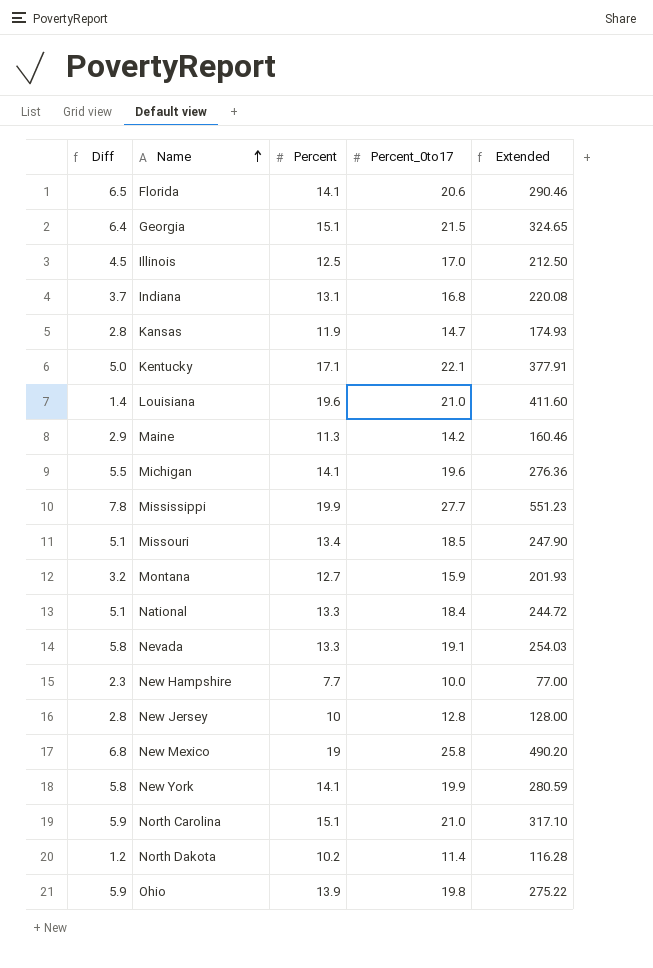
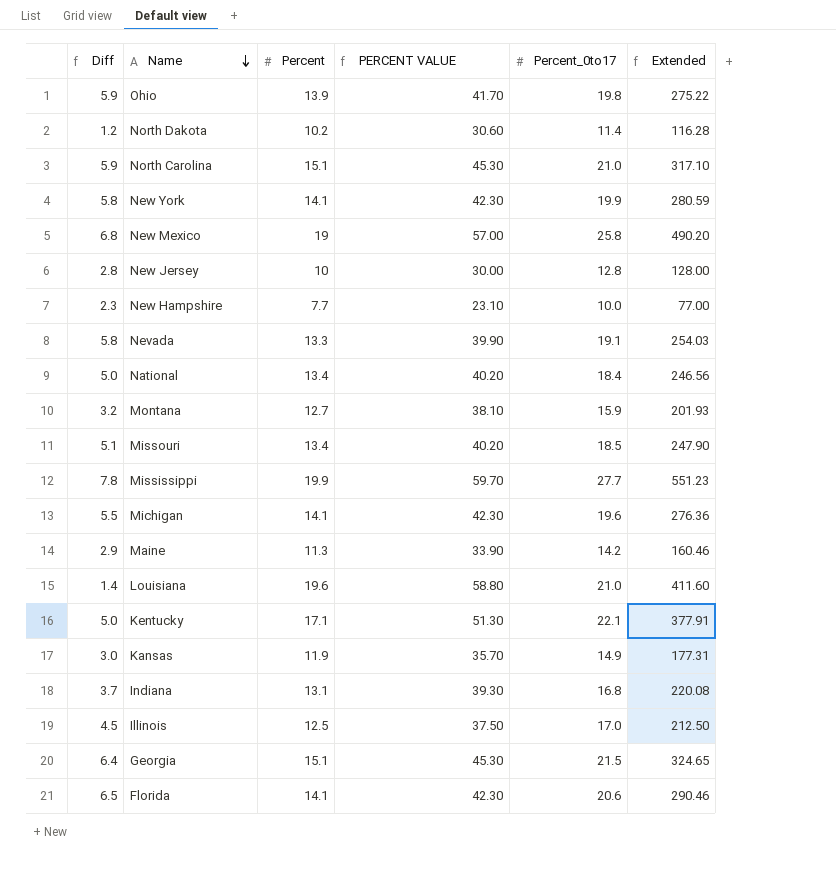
row order: Name ascending -> Name descending
column PERCENT VALUE | formula: none -> [Percent] * 3
National | Diff: 5.1 -> 5.0
National | Percent: 13.3 -> 13.4
National | Extended: 244.72 -> 246.56
Kansas | Diff: 2.8 -> 3.0
Kansas | Percent_0to17: 14.7 -> 14.9
Kansas | Extended: 174.93 -> 177.31

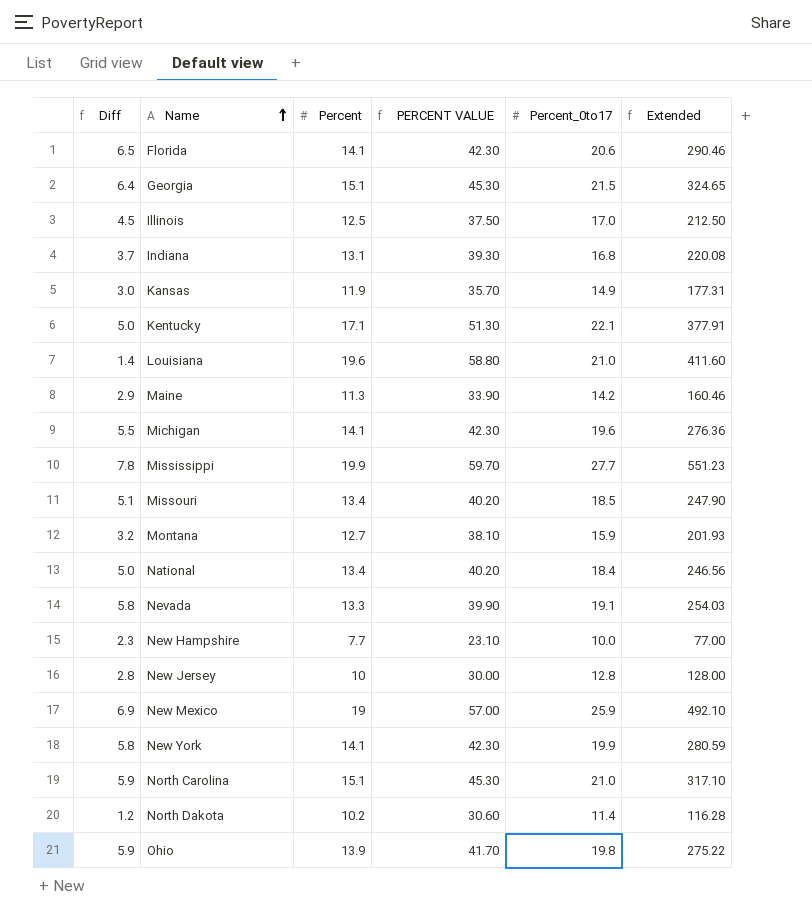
row order: Name descending -> Name ascending
New Mexico | Diff: 6.8 -> 6.9
New Mexico | Percent_0to17: 25.8 -> 25.9
New Mexico | Extended: 490.20 -> 492.10

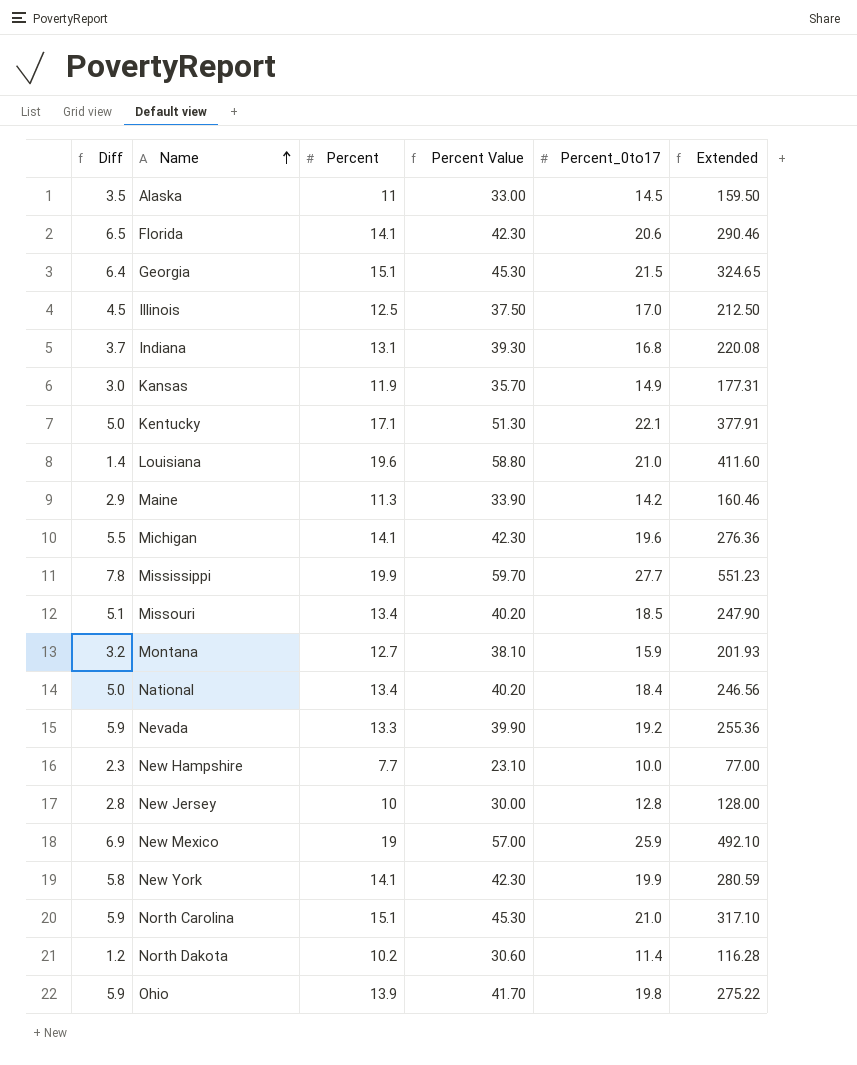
column name: PERCENT VALUE -> Percent Value
row Alaska: none -> 3.5 | 11 | 33.00 | 14.5 | 159.50
Nevada | Diff: 5.8 -> 5.9
Nevada | Percent_0to17: 19.1 -> 19.2
Nevada | Extended: 254.03 -> 255.36

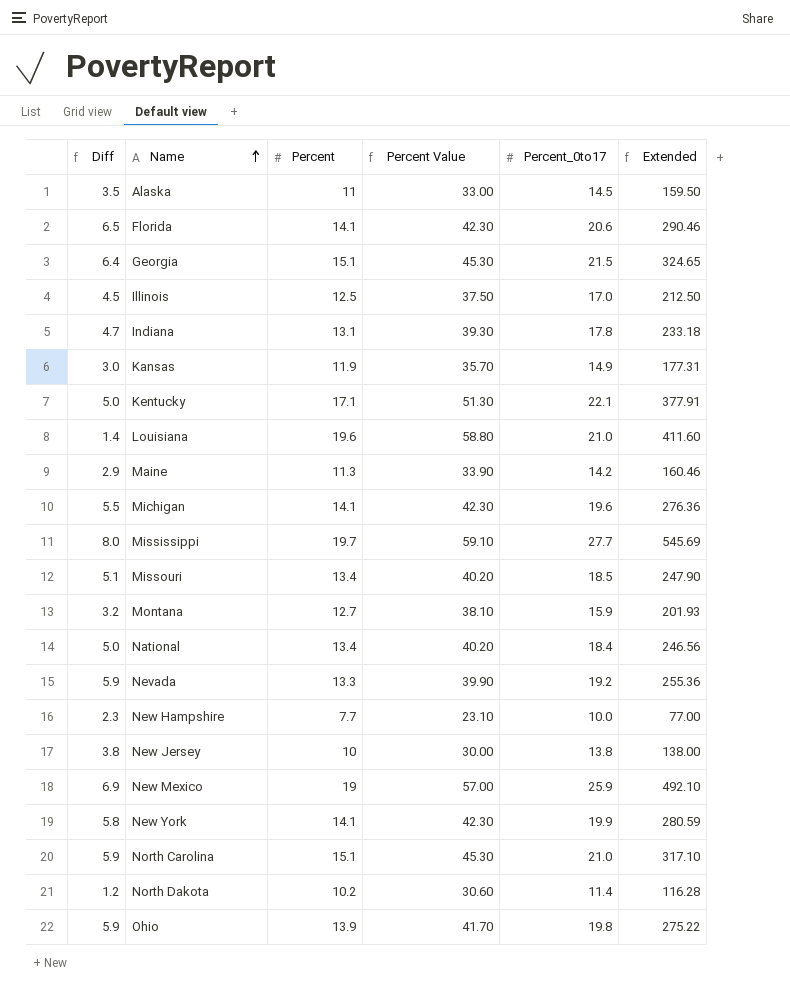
Indiana | Diff: 3.7 -> 4.7
Indiana | Percent_0to17: 16.8 -> 17.8
Indiana | Extended: 220.08 -> 233.18
Mississippi | Diff: 7.8 -> 8.0
Mississippi | Percent: 19.9 -> 19.7
Mississippi | Percent Value: 59.70 -> 59.10
Mississippi | Extended: 551.23 -> 545.69
New Jersey | Diff: 2.8 -> 3.8
New Jersey | Percent_0to17: 12.8 -> 13.8
New Jersey | Extended: 128.00 -> 138.00

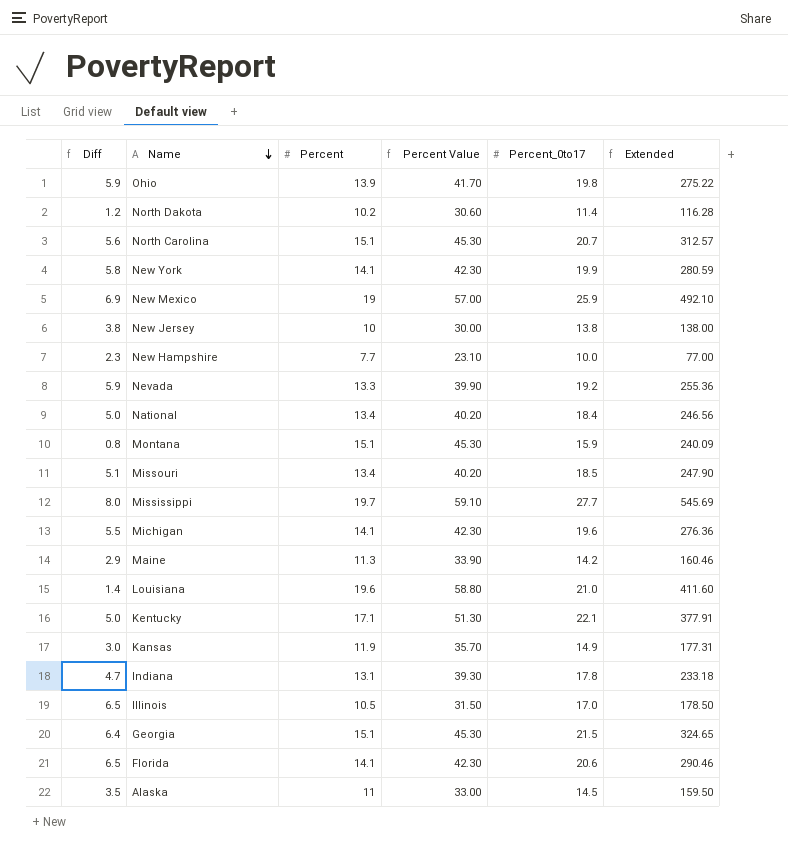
row order: Name ascending -> Name descending
North Carolina | Diff: 5.9 -> 5.6
North Carolina | Percent_0to17: 21.0 -> 20.7
North Carolina | Extended: 317.10 -> 312.57
Montana | Diff: 3.2 -> 0.8
Montana | Percent: 12.7 -> 15.1
Montana | Percent Value: 38.10 -> 45.30
Montana | Extended: 201.93 -> 240.09
Illinois | Diff: 4.5 -> 6.5
Illinois | Percent: 12.5 -> 10.5
Illinois | Percent Value: 37.50 -> 31.50
Illinois | Extended: 212.50 -> 178.50

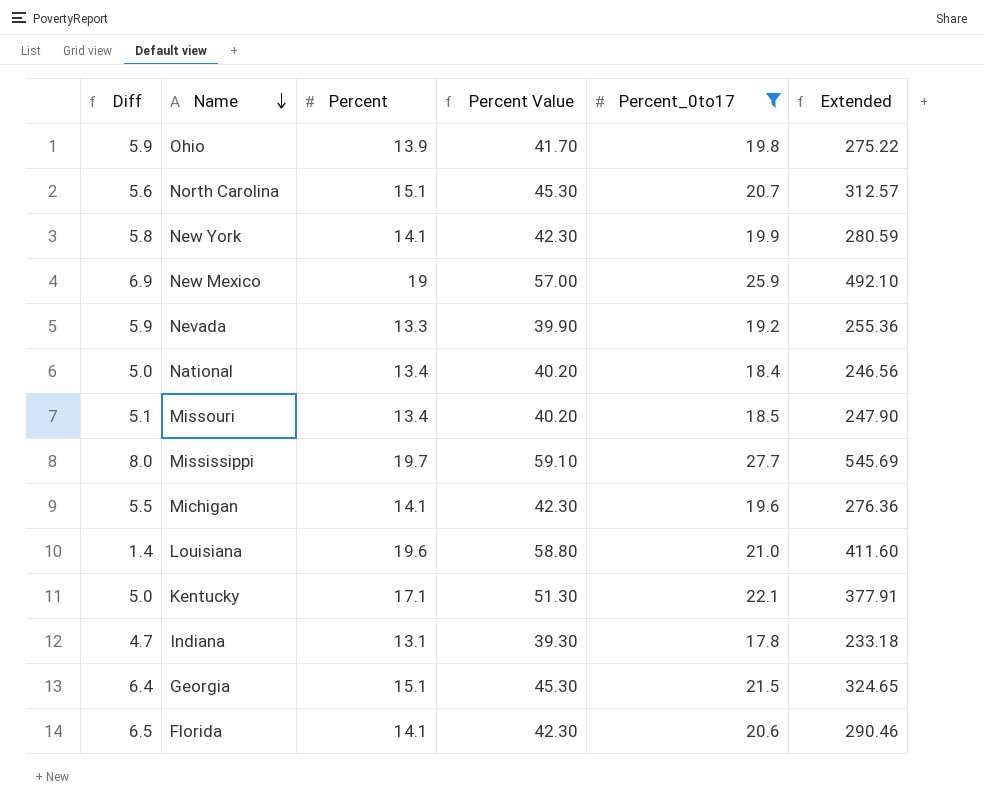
filter: none -> Percent_0to17 >= 17.8

